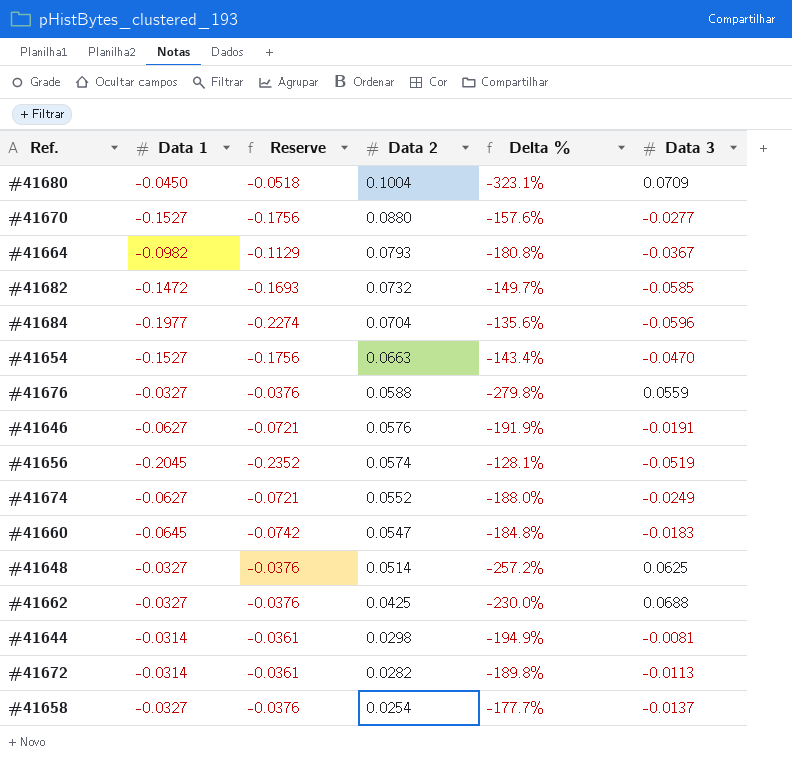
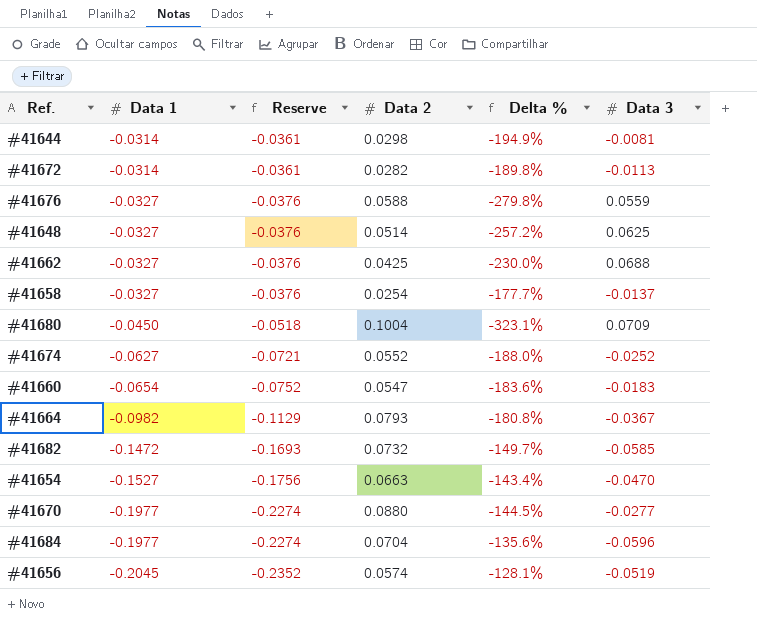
row order: Data 2 descending -> Data 1 descending
row #41646: -0.0627 | -0.0721 | 0.0576 | -191.9% | -0.0191 -> none
#41674 | Data 3: -0.0249 -> -0.0252
#41660 | Data 1: -0.0645 -> -0.0654
#41660 | Reserve: -0.0742 -> -0.0752
#41660 | Delta %: -184.8% -> -183.6%
#41670 | Data 1: -0.1527 -> -0.1977
#41670 | Reserve: -0.1756 -> -0.2274
#41670 | Delta %: -157.6% -> -144.5%

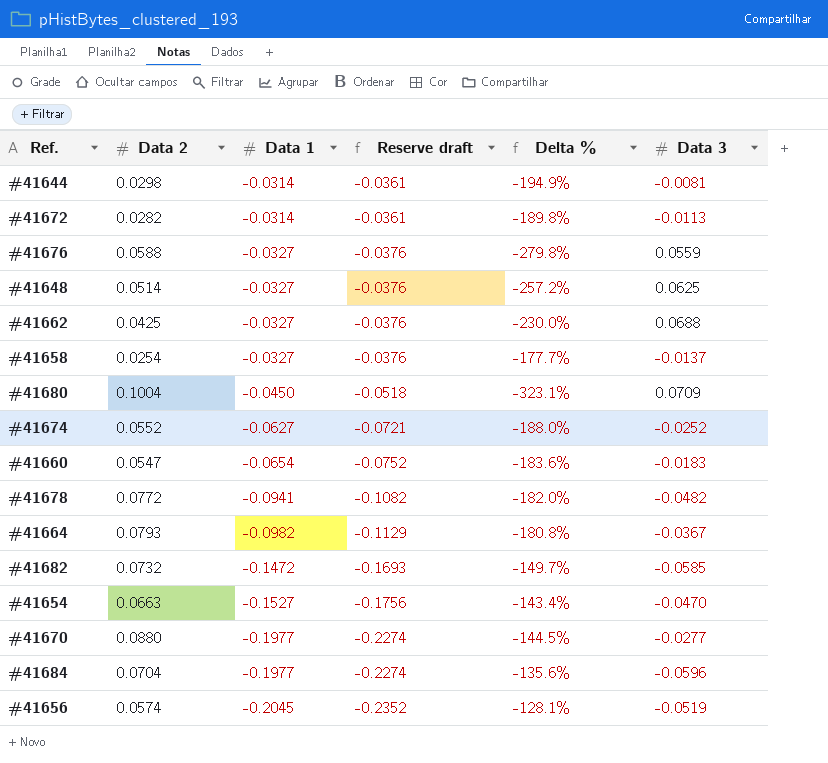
column Data 2 | position: 4 -> 2
column name: Reserve -> Reserve draft
row #41678: none -> 0.0772 | -0.0941 | -0.1082 | -182.0% | -0.0482

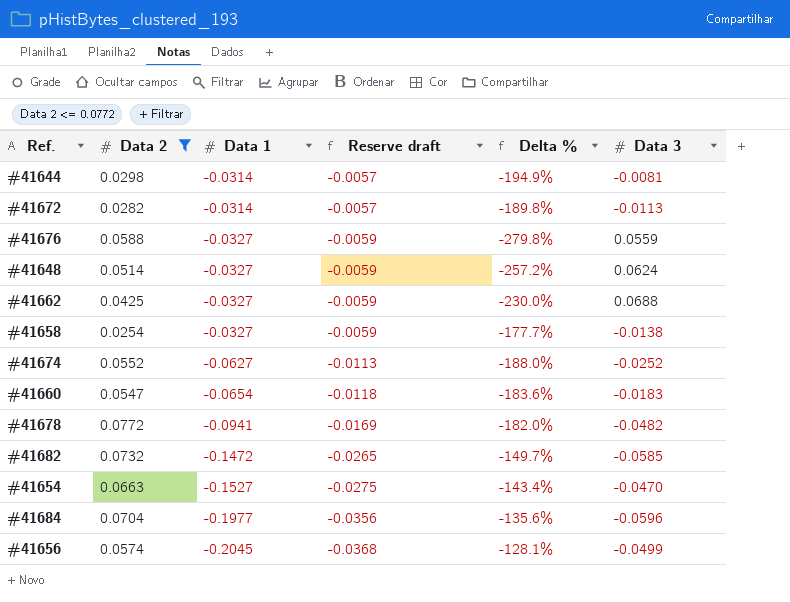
filter: none -> Data 2 <= 0.0772
column Reserve draft | formula: [Data 1] * 1.15 -> [Data 1] * 0.18
#41648 | Data 3: 0.0625 -> 0.0624
#41658 | Data 3: -0.0137 -> -0.0138
#41656 | Data 3: -0.0519 -> -0.0499

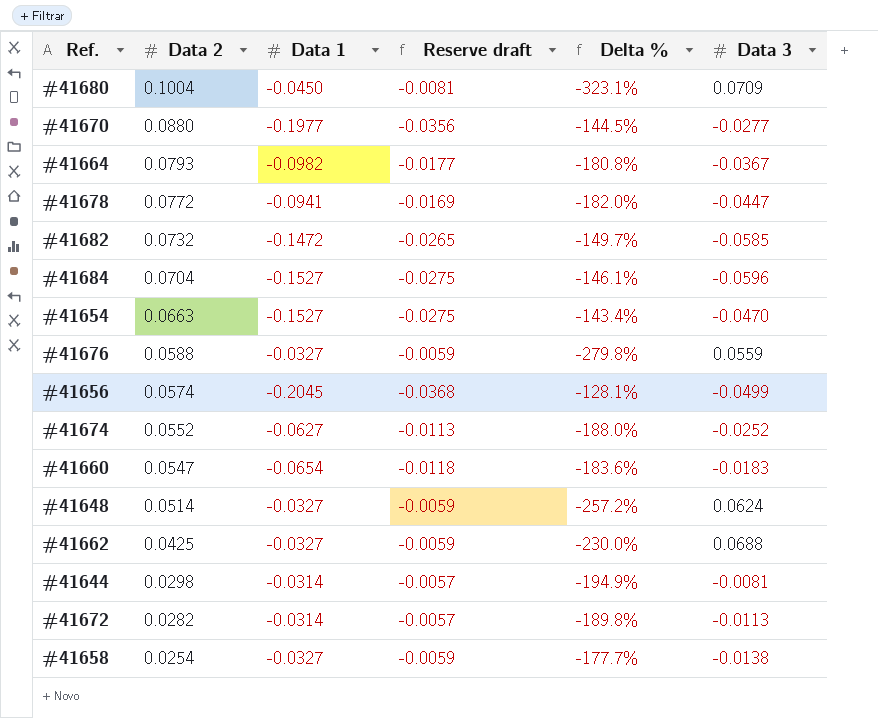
filter: Data 2 <= 0.0772 -> none
row order: Data 1 descending -> Data 2 descending
#41678 | Data 3: -0.0482 -> -0.0447
#41684 | Data 1: -0.1977 -> -0.1527
#41684 | Reserve draft: -0.0356 -> -0.0275
#41684 | Delta %: -135.6% -> -146.1%

